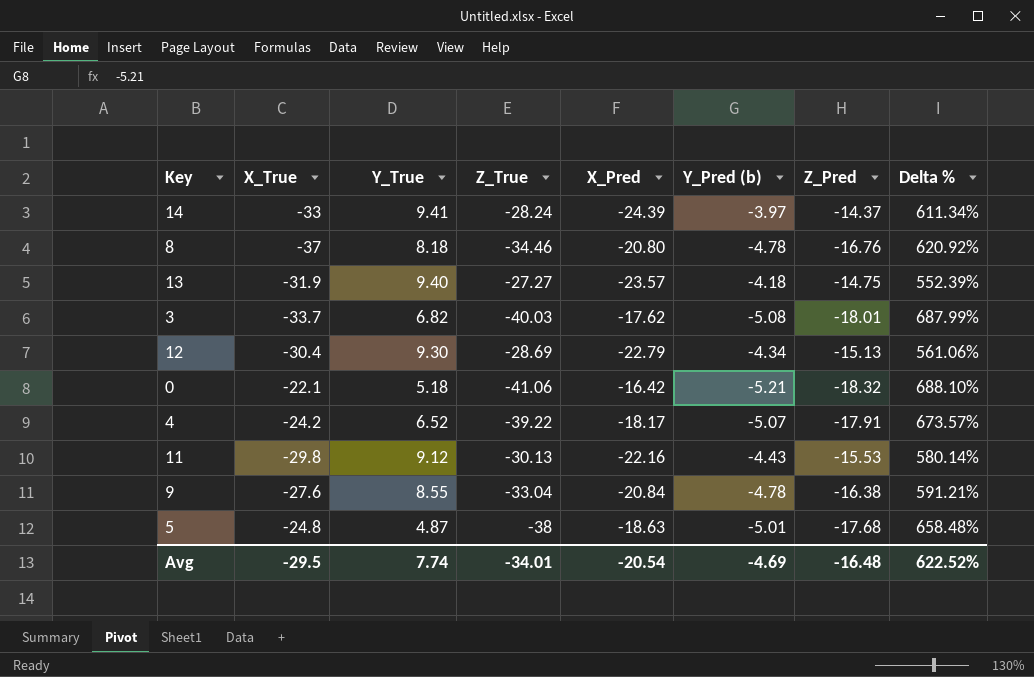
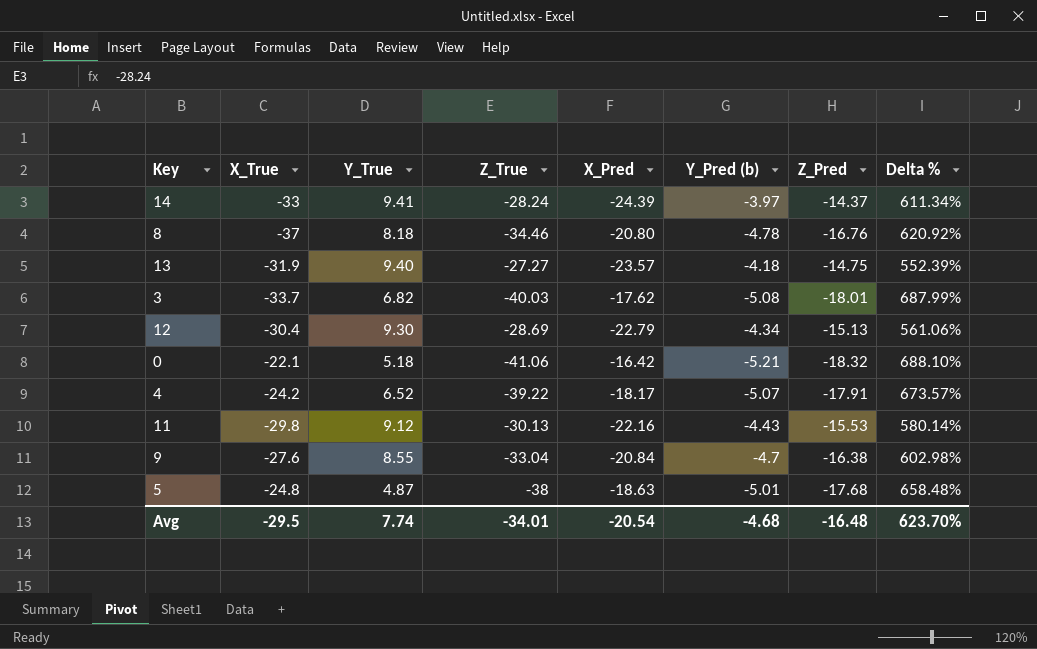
9 | Y_Pred (b): -4.78 -> -4.7
9 | Delta %: 591.21% -> 602.98%
Avg | Y_Pred (b): -4.69 -> -4.68
Avg | Delta %: 622.52% -> 623.70%

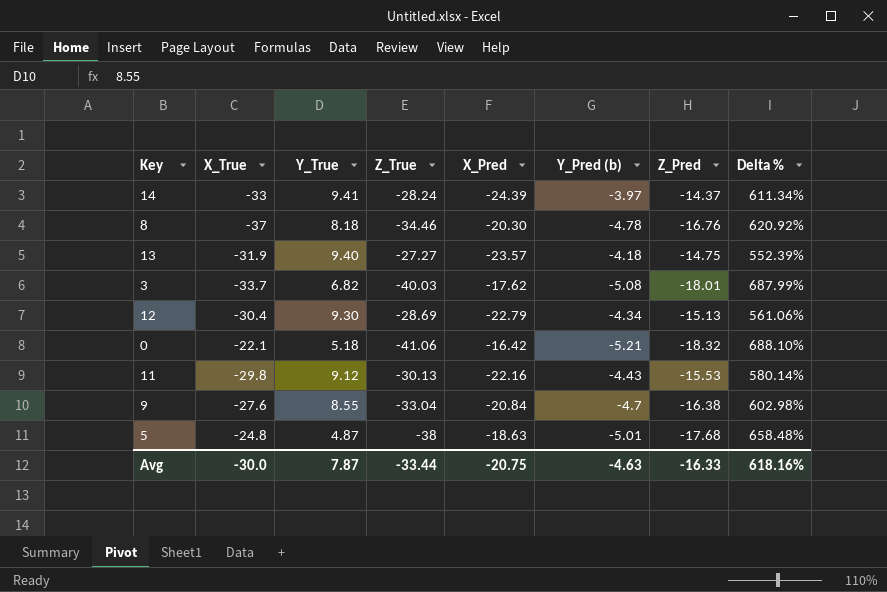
row 4: -24.2 | 6.52 | -39.22 | -18.17 | -5.07 | -17.91 | 673.57% -> none
8 | X_Pred: -20.80 -> -20.30
Avg | X_True: -29.5 -> -30.0
Avg | Y_True: 7.74 -> 7.87
Avg | Z_True: -34.01 -> -33.44
Avg | X_Pred: -20.54 -> -20.75
Avg | Y_Pred (b): -4.68 -> -4.63
Avg | Z_Pred: -16.48 -> -16.33
Avg | Delta %: 623.70% -> 618.16%

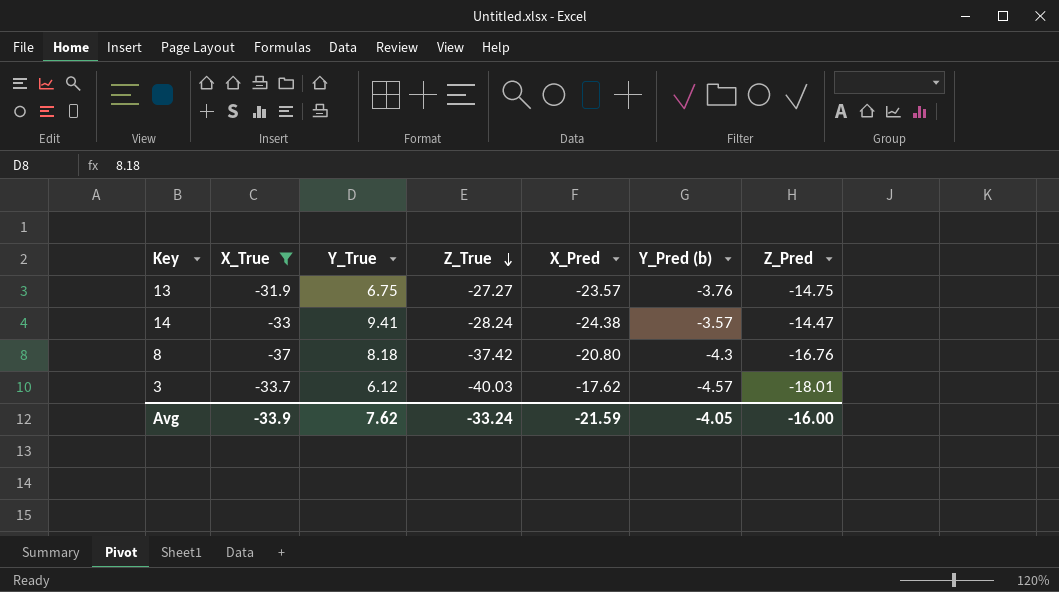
filter: none -> X_True <= -31.9
row order: none -> Z_True descending
column Delta % | formula: ([Z_True] - [Y_Pred (b)]) / [Y_Pred (b)] -> none
13 | Y_True: 9.40 -> 6.75
13 | Y_Pred (b): -4.18 -> -3.76
14 | X_Pred: -24.39 -> -24.38
14 | Y_Pred (b): -3.97 -> -3.57
14 | Z_Pred: -14.37 -> -14.47
8 | Z_True: -34.46 -> -37.42
8 | X_Pred: -20.30 -> -20.80
8 | Y_Pred (b): -4.78 -> -4.3
3 | Y_True: 6.82 -> 6.12
3 | Y_Pred (b): -5.08 -> -4.57
Avg | X_True: -30.0 -> -33.9
Avg | Y_True: 7.87 -> 7.62
Avg | Z_True: -33.44 -> -33.24
Avg | X_Pred: -20.75 -> -21.59
Avg | Y_Pred (b): -4.63 -> -4.05
Avg | Z_Pred: -16.33 -> -16.00

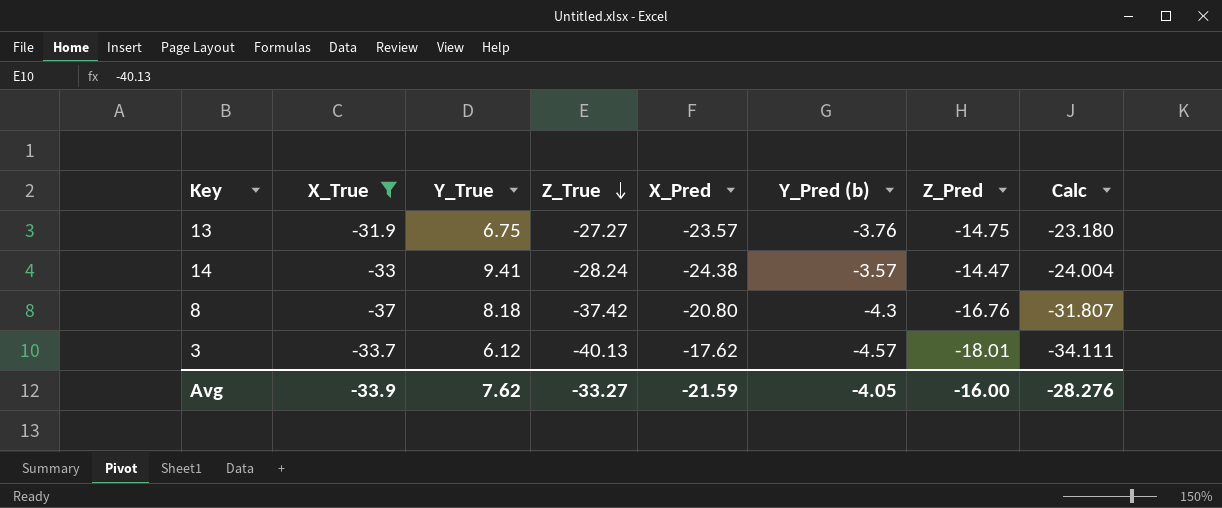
column Calc | formula: none -> [Z_True] * 0.85
3 | Z_True: -40.03 -> -40.13
Avg | Z_True: -33.24 -> -33.27

